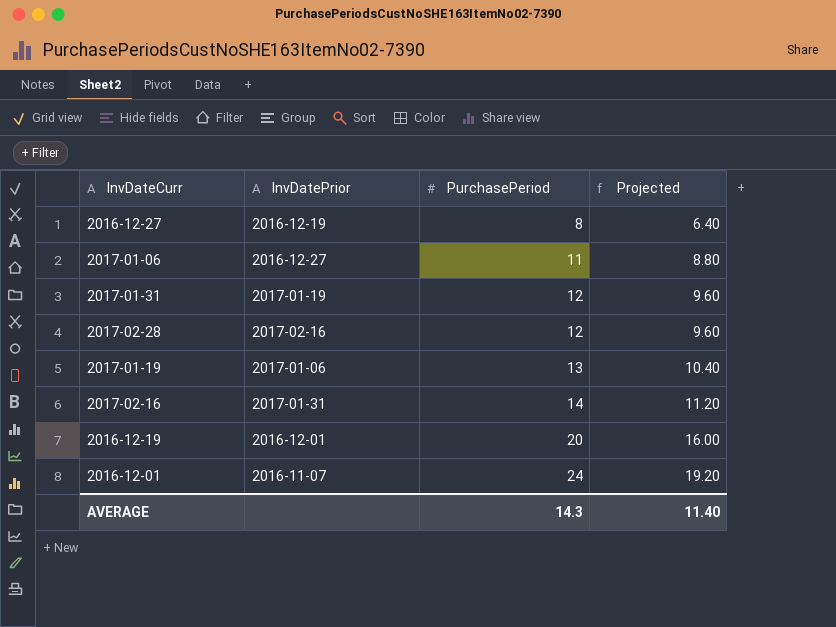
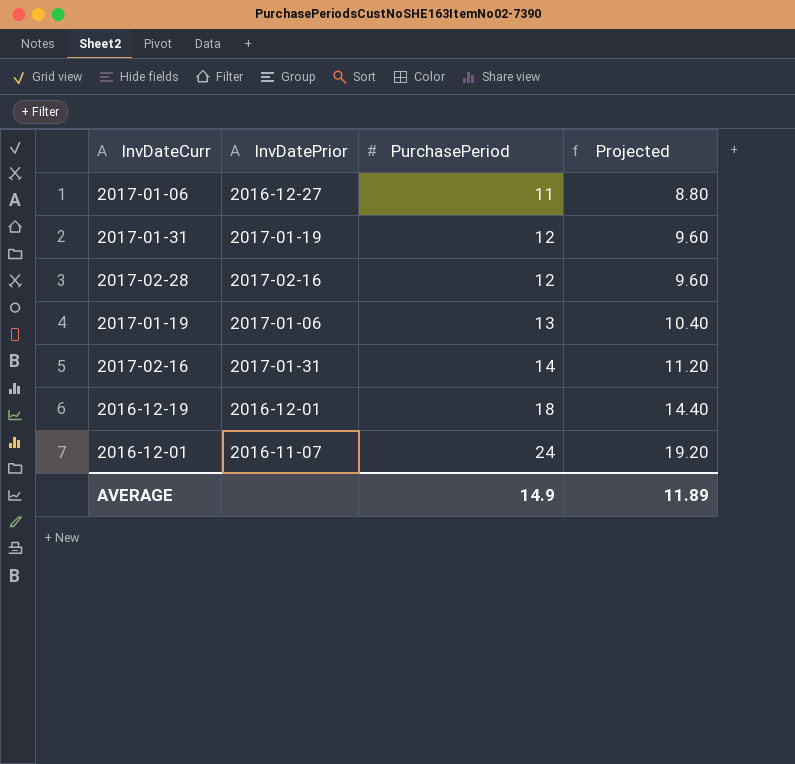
row 2016-12-27: 2016-12-19 | 8 | 6.40 -> none
2016-12-19 | PurchasePeriod: 20 -> 18
2016-12-19 | Projected: 16.00 -> 14.40
AVERAGE | PurchasePeriod: 14.3 -> 14.9
AVERAGE | Projected: 11.40 -> 11.89

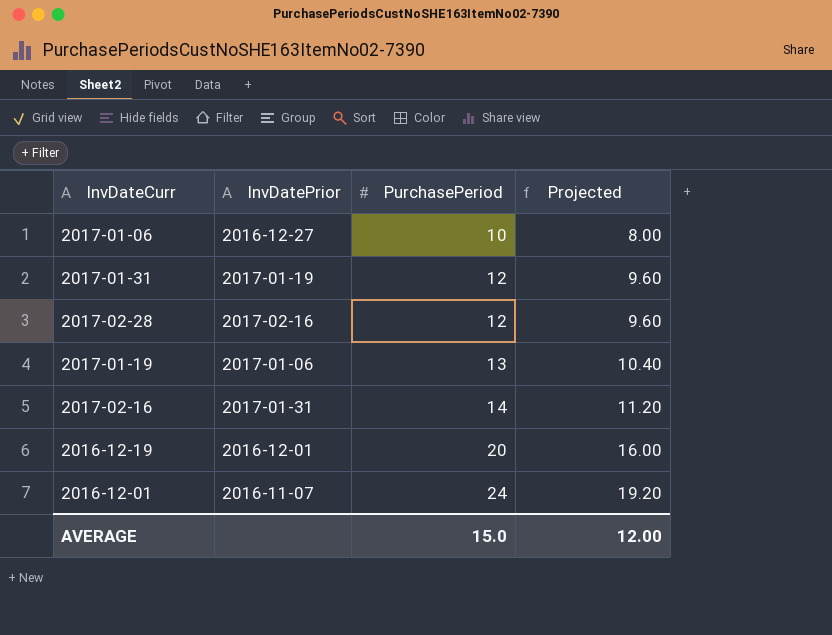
2017-01-06 | PurchasePeriod: 11 -> 10
2017-01-06 | Projected: 8.80 -> 8.00
2016-12-19 | PurchasePeriod: 18 -> 20
2016-12-19 | Projected: 14.40 -> 16.00
AVERAGE | PurchasePeriod: 14.9 -> 15.0
AVERAGE | Projected: 11.89 -> 12.00

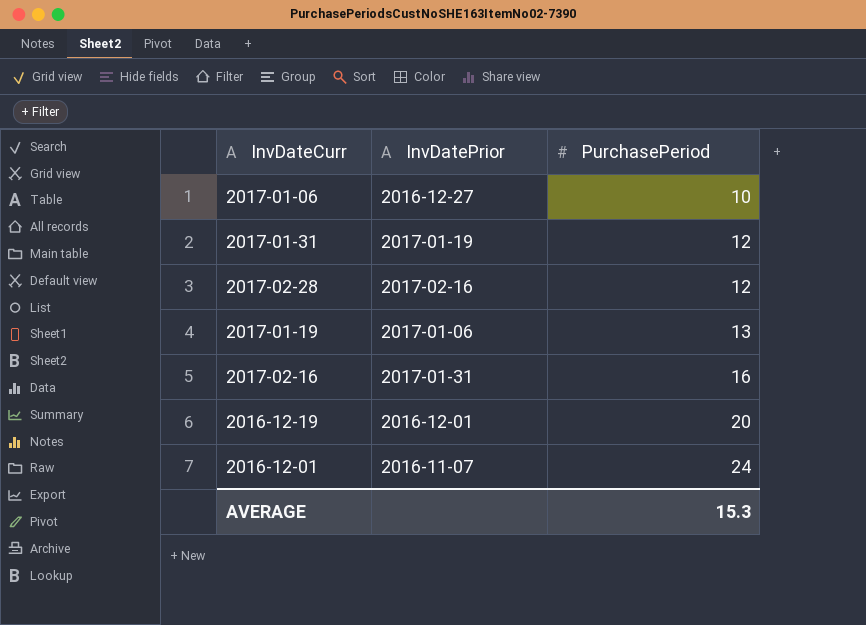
column Projected | formula: [PurchasePeriod] * 0.8 -> none
2017-02-16 | PurchasePeriod: 14 -> 16
AVERAGE | PurchasePeriod: 15.0 -> 15.3

